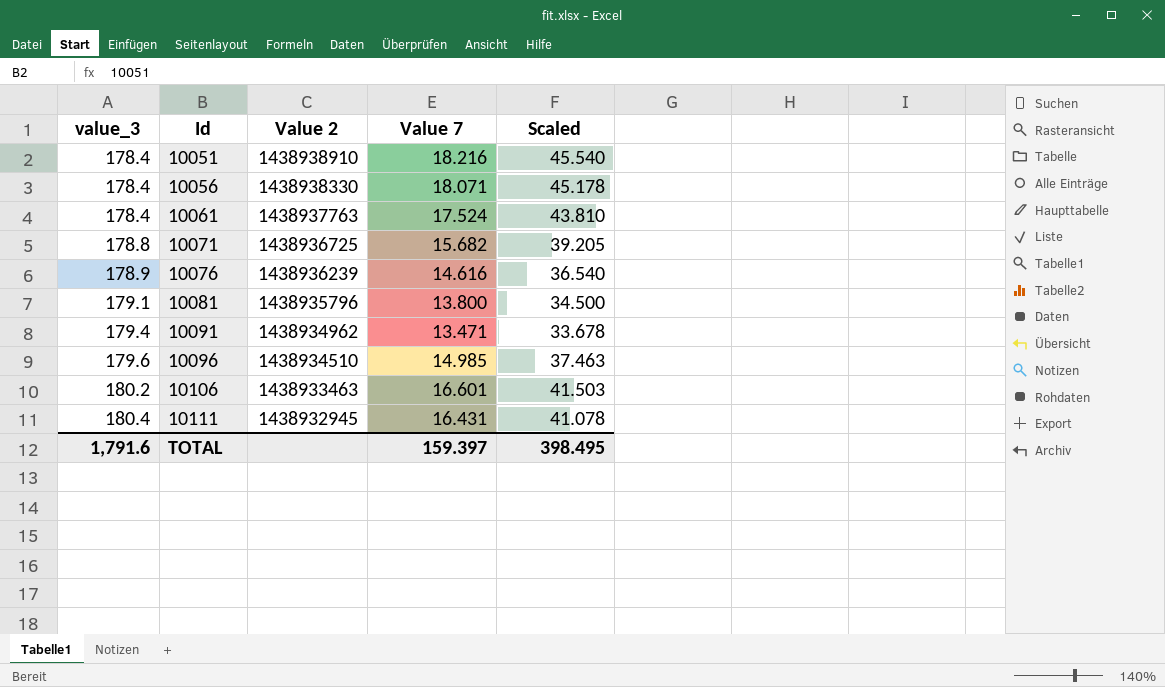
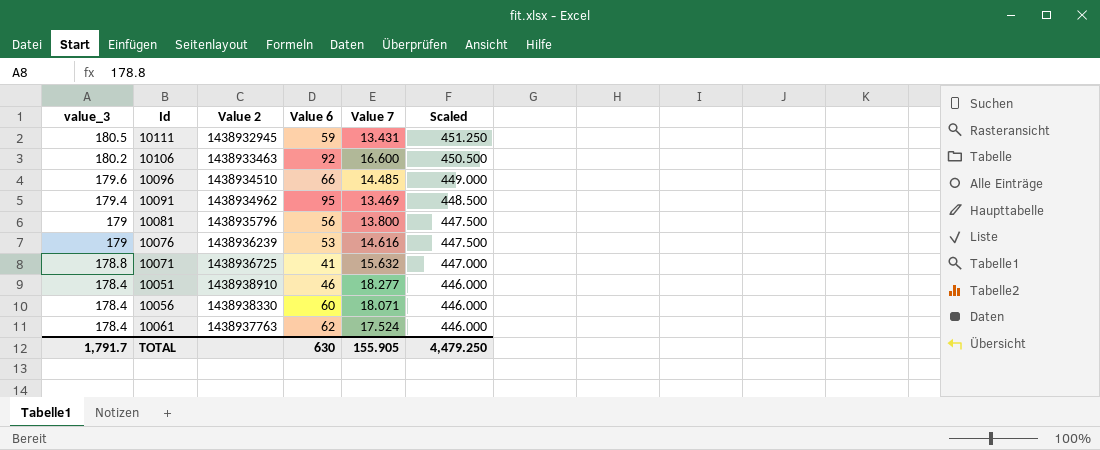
row order: value_3 ascending -> value_3 descending
column Value 6 | position: none -> 4
column Scaled | formula: [Value 7] * 2.5 -> [value_3] * 2.5
10111 | value_3: 180.4 -> 180.5
10111 | Value 7: 16.431 -> 13.431
10106 | Value 7: 16.601 -> 16.600
10096 | Value 7: 14.985 -> 14.485
10091 | Value 7: 13.471 -> 13.469
10081 | value_3: 179.1 -> 179
10076 | value_3: 178.9 -> 179
10071 | Value 7: 15.682 -> 15.632
10051 | Value 7: 18.216 -> 18.277
TOTAL | value_3: 1,791.6 -> 1,791.7
TOTAL | Value 7: 159.397 -> 155.905
TOTAL | Scaled: 398.495 -> 4,479.250

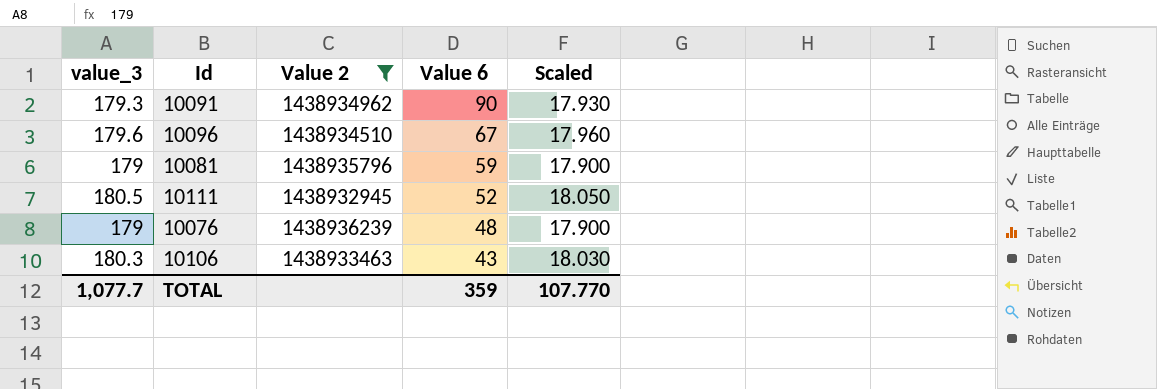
filter: none -> Value 2 <= 1438936239
row order: value_3 descending -> Value 6 descending
column Value 7 | position: 5 -> none
column Scaled | formula: [value_3] * 2.5 -> [value_3] * 0.1
10091 | value_3: 179.4 -> 179.3
10091 | Value 6: 95 -> 90
10096 | Value 6: 66 -> 67
10081 | Value 6: 56 -> 59
10111 | Value 6: 59 -> 52
10076 | Value 6: 53 -> 48
10106 | value_3: 180.2 -> 180.3
10106 | Value 6: 92 -> 43
TOTAL | value_3: 1,791.7 -> 1,077.7
TOTAL | Value 6: 630 -> 359
TOTAL | Scaled: 4,479.250 -> 107.770

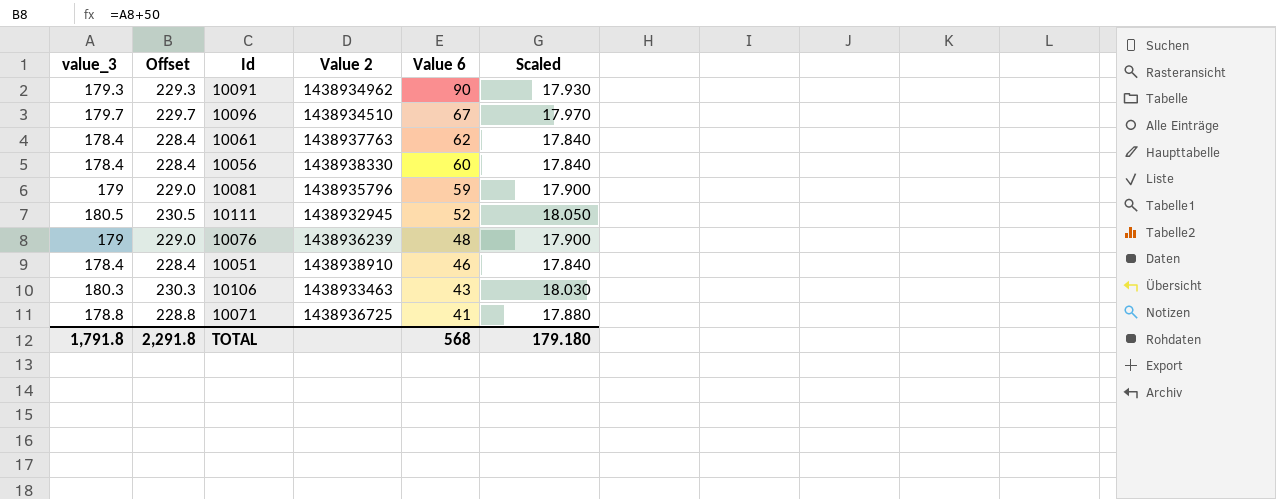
filter: Value 2 <= 1438936239 -> none
column Offset | formula: none -> [value_3] + 50
10096 | value_3: 179.6 -> 179.7
10096 | Scaled: 17.960 -> 17.970
TOTAL | value_3: 1,077.7 -> 1,791.8
TOTAL | Value 6: 359 -> 568
TOTAL | Scaled: 107.770 -> 179.180

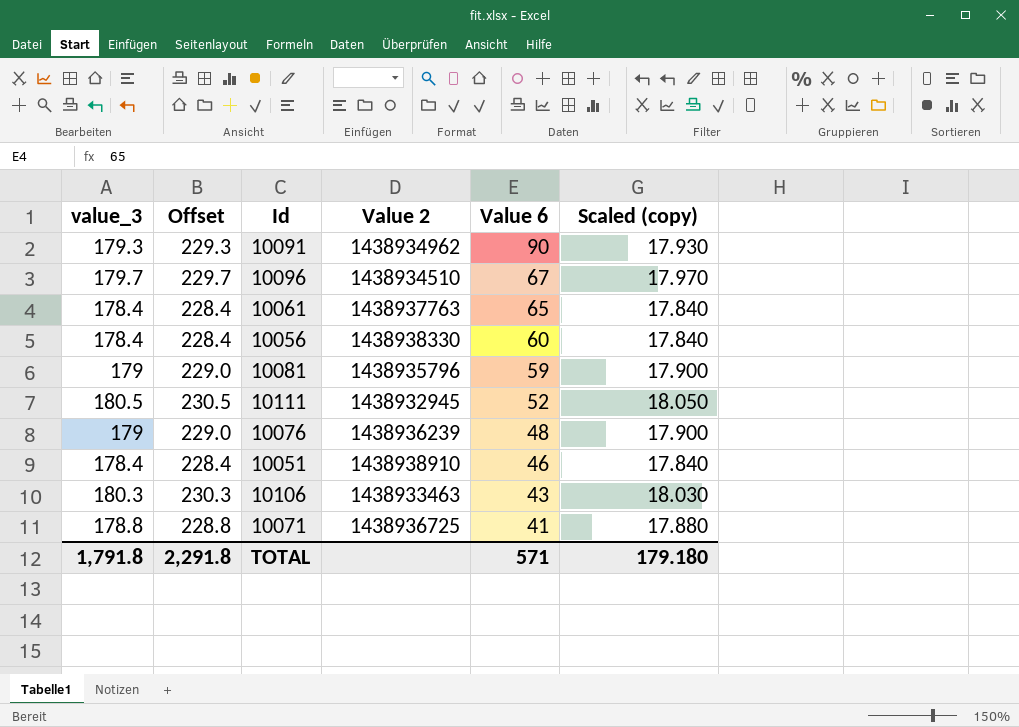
column name: Scaled -> Scaled (copy)
10061 | Value 6: 62 -> 65
TOTAL | Value 6: 568 -> 571

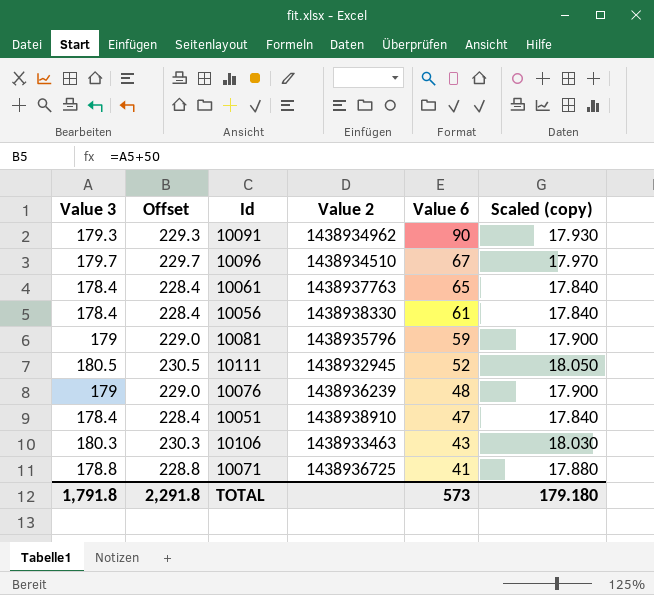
column name: value_3 -> Value 3
10056 | Value 6: 60 -> 61
10051 | Value 6: 46 -> 47
TOTAL | Value 6: 571 -> 573

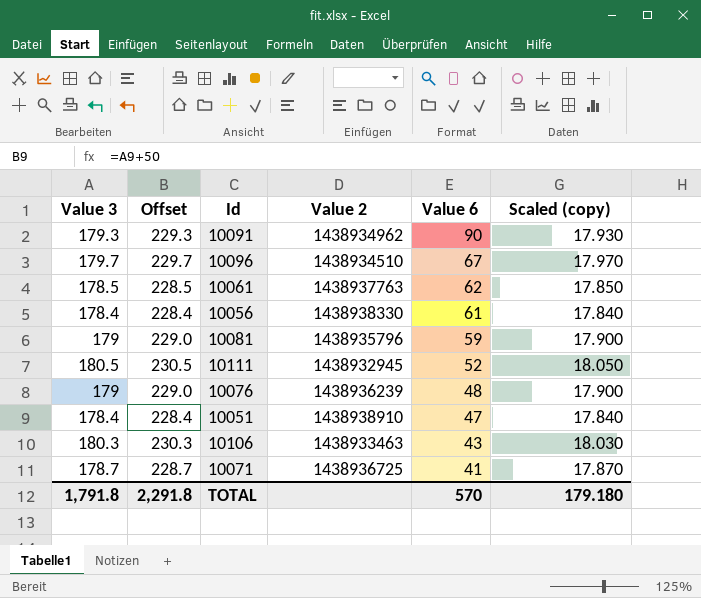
10061 | Value 3: 178.4 -> 178.5
10061 | Offset: 228.4 -> 228.5
10061 | Value 6: 65 -> 62
10061 | Scaled (copy): 17.840 -> 17.850
10071 | Value 3: 178.8 -> 178.7
10071 | Offset: 228.8 -> 228.7
10071 | Scaled (copy): 17.880 -> 17.870
TOTAL | Value 6: 573 -> 570

